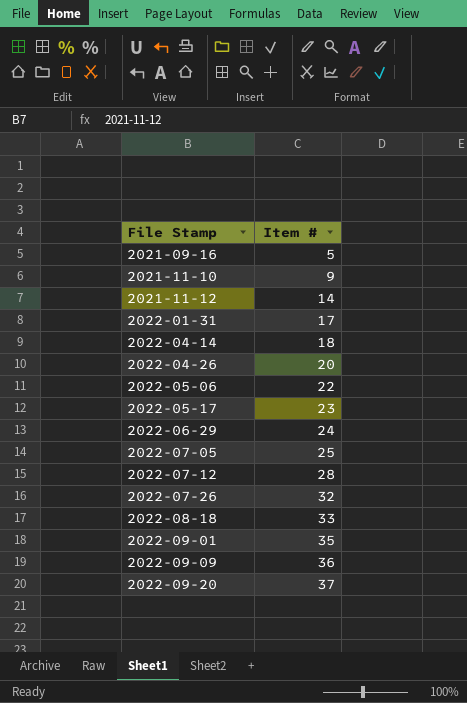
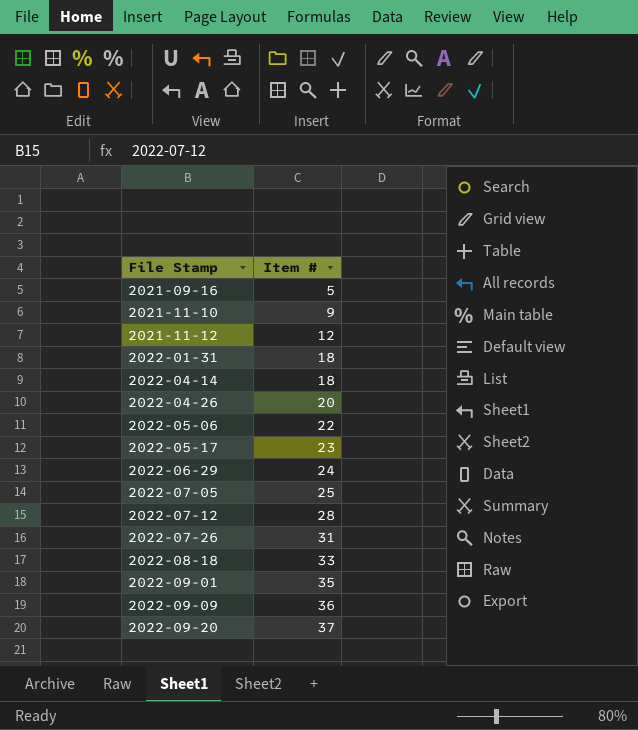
2021-11-12 | Item #: 14 -> 12
2022-01-31 | Item #: 17 -> 18
2022-07-26 | Item #: 32 -> 31

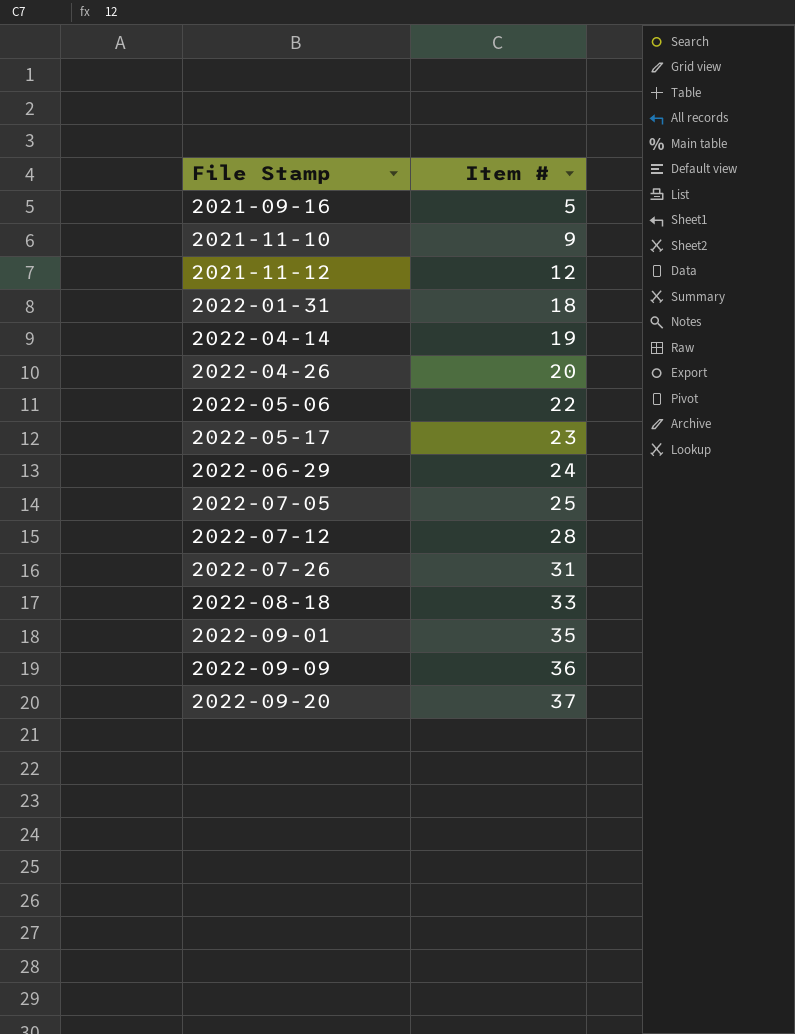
2022-04-14 | Item #: 18 -> 19

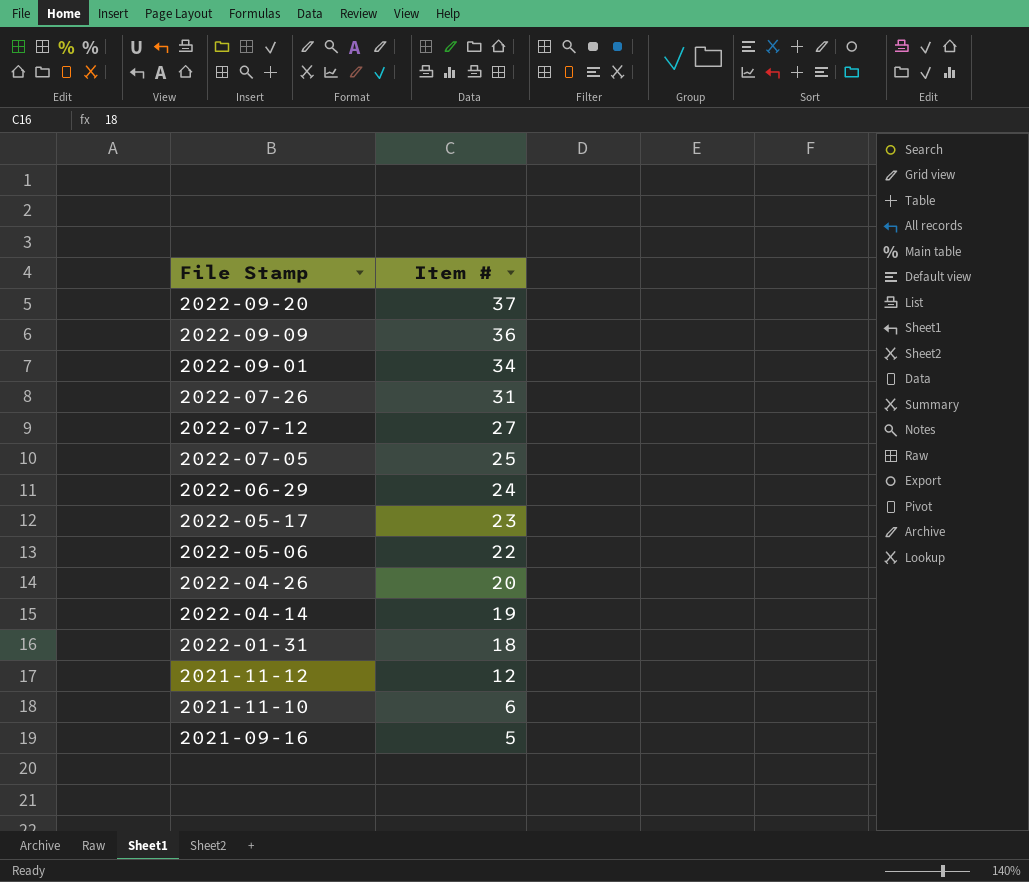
row order: File Stamp ascending -> File Stamp descending
row 2022-08-18: 33 -> none
2022-09-01 | Item #: 35 -> 34
2022-07-12 | Item #: 28 -> 27
2021-11-10 | Item #: 9 -> 6

